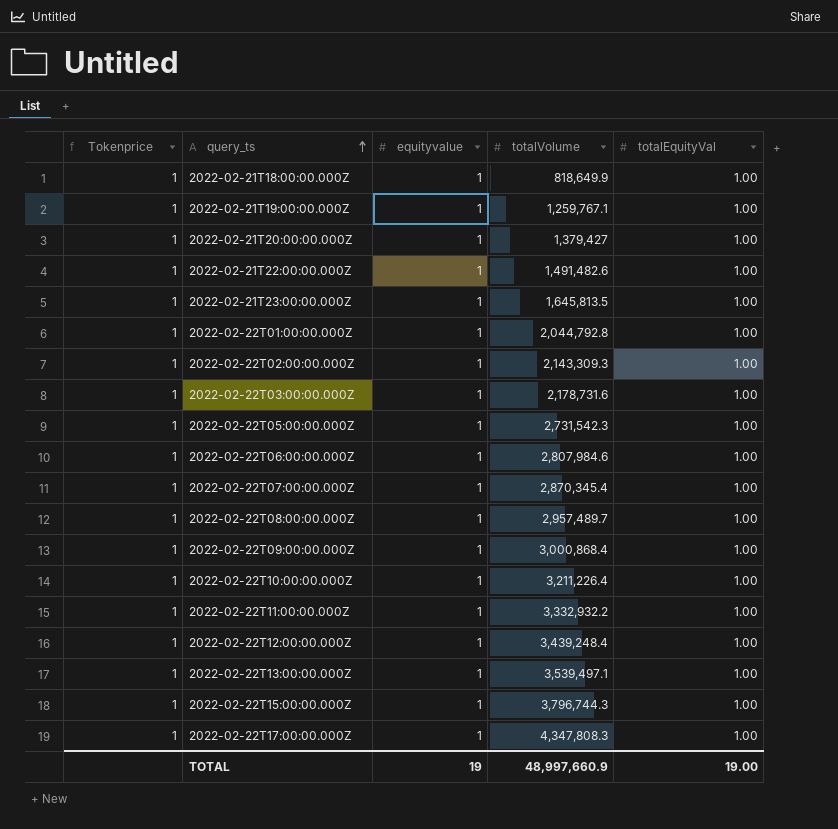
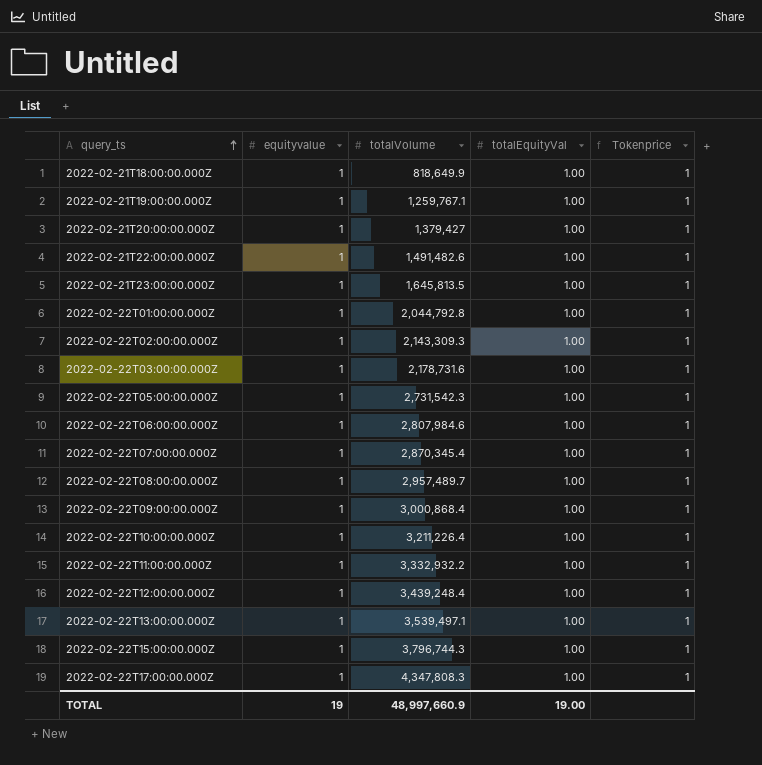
column Tokenprice | position: 1 -> 5

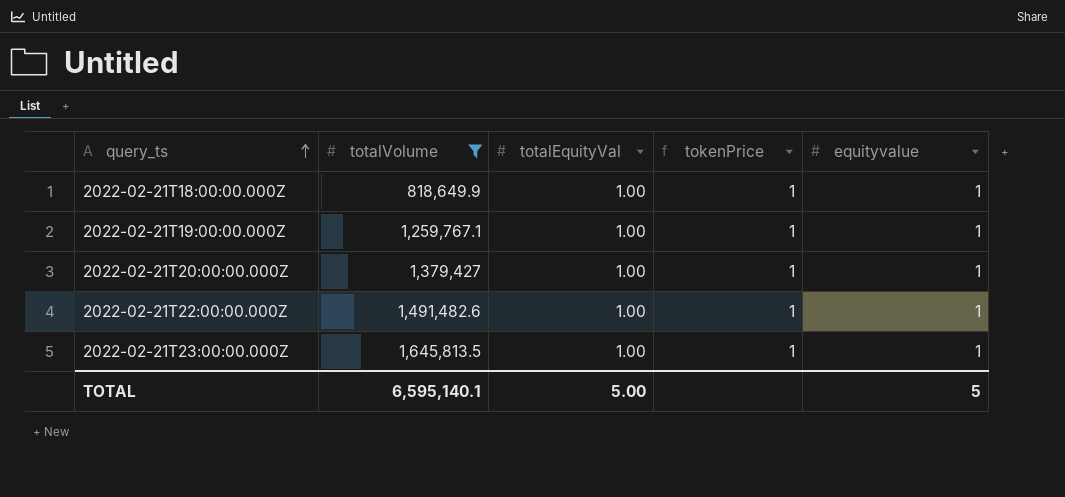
filter: none -> totalVolume <= 1,645,813.5
column name: Tokenprice -> tokenPrice
column equityvalue | position: 2 -> 5
TOTAL | totalVolume: 48,997,660.9 -> 6,595,140.1
TOTAL | totalEquityVal: 19.00 -> 5.00
TOTAL | equityvalue: 19 -> 5

